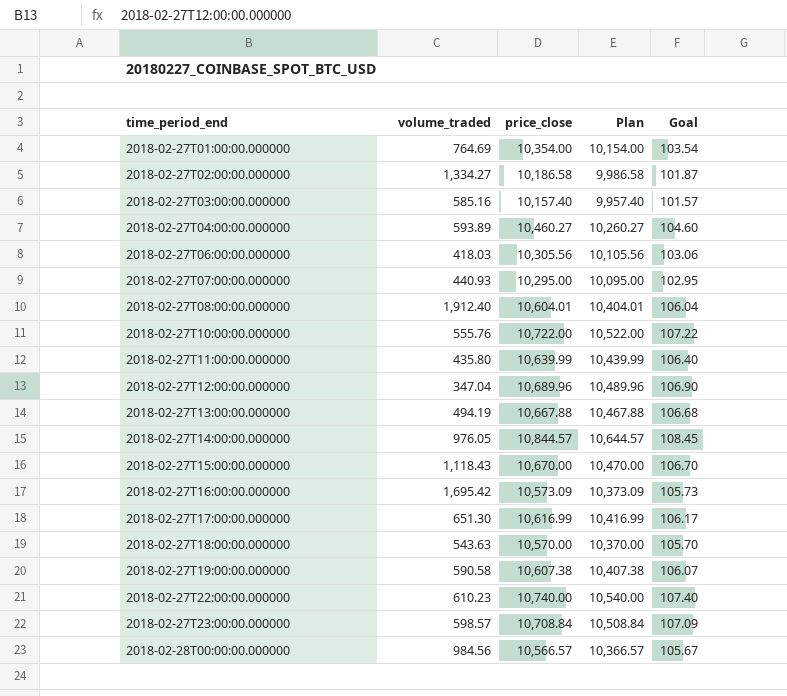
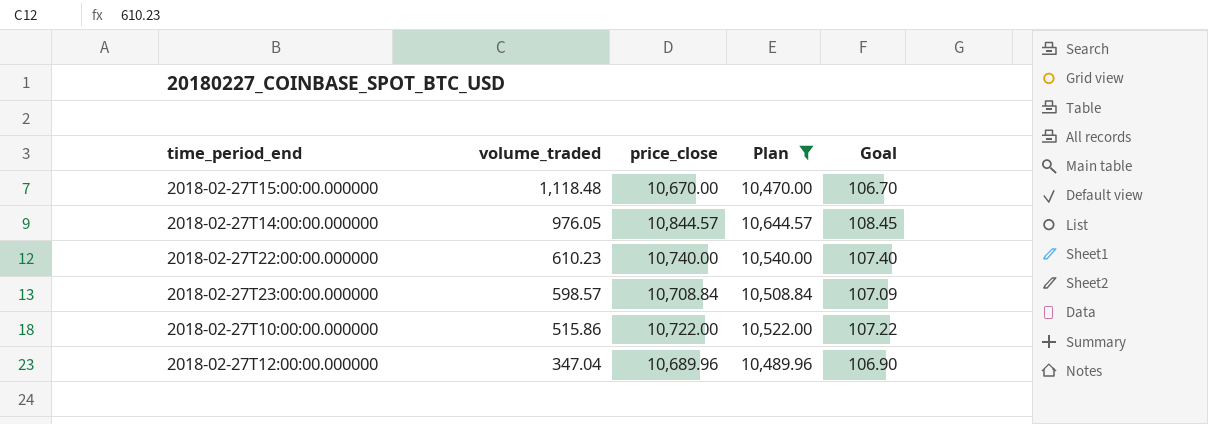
filter: none -> Plan >= 10,470.00
row order: time_period_end ascending -> volume_traded descending
2018-02-27T15:00:00.000000 | volume_traded: 1,118.43 -> 1,118.48
2018-02-27T10:00:00.000000 | volume_traded: 555.76 -> 515.86

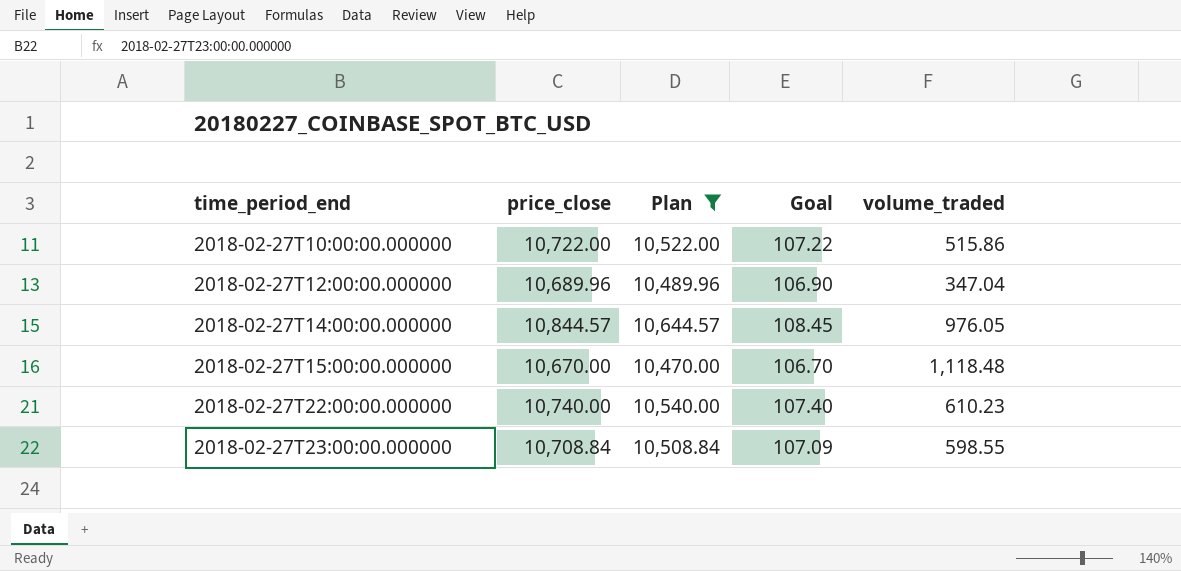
row order: volume_traded descending -> time_period_end ascending
column volume_traded | position: 2 -> 5
2018-02-27T23:00:00.000000 | volume_traded: 598.57 -> 598.55

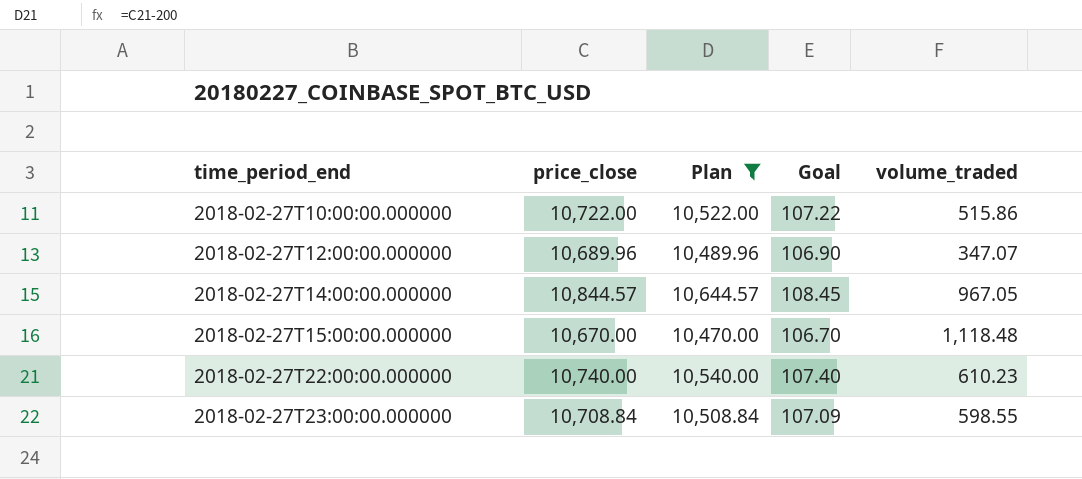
2018-02-27T12:00:00.000000 | volume_traded: 347.04 -> 347.07
2018-02-27T14:00:00.000000 | volume_traded: 976.05 -> 967.05

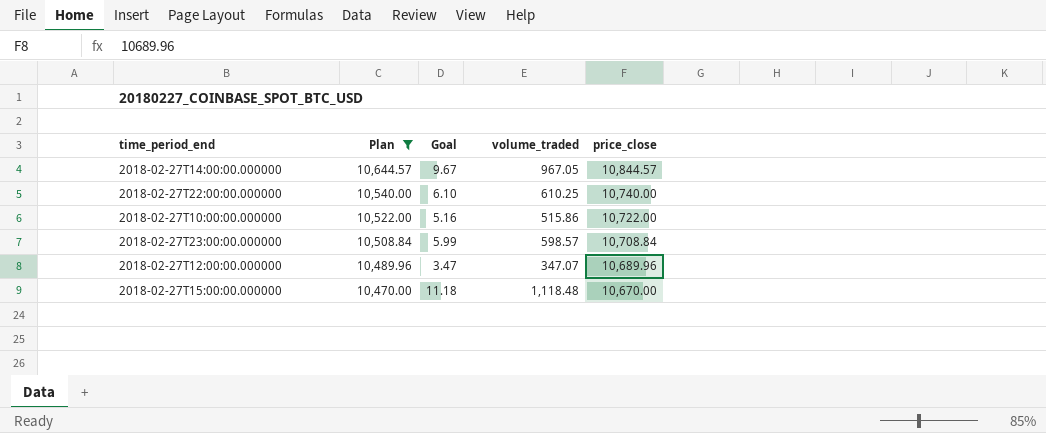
row order: time_period_end ascending -> Plan descending
column Goal | formula: [price_close] * 0.01 -> [volume_traded] * 0.01
column price_close | position: 2 -> 5
2018-02-27T22:00:00.000000 | volume_traded: 610.23 -> 610.25
2018-02-27T23:00:00.000000 | volume_traded: 598.55 -> 598.57

